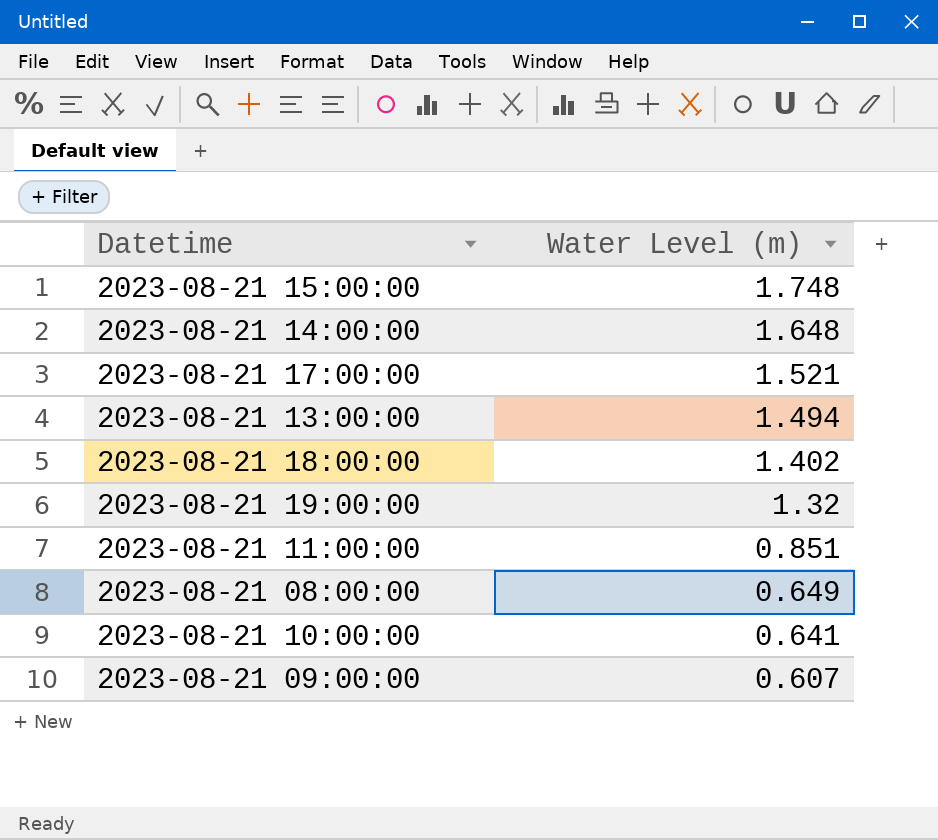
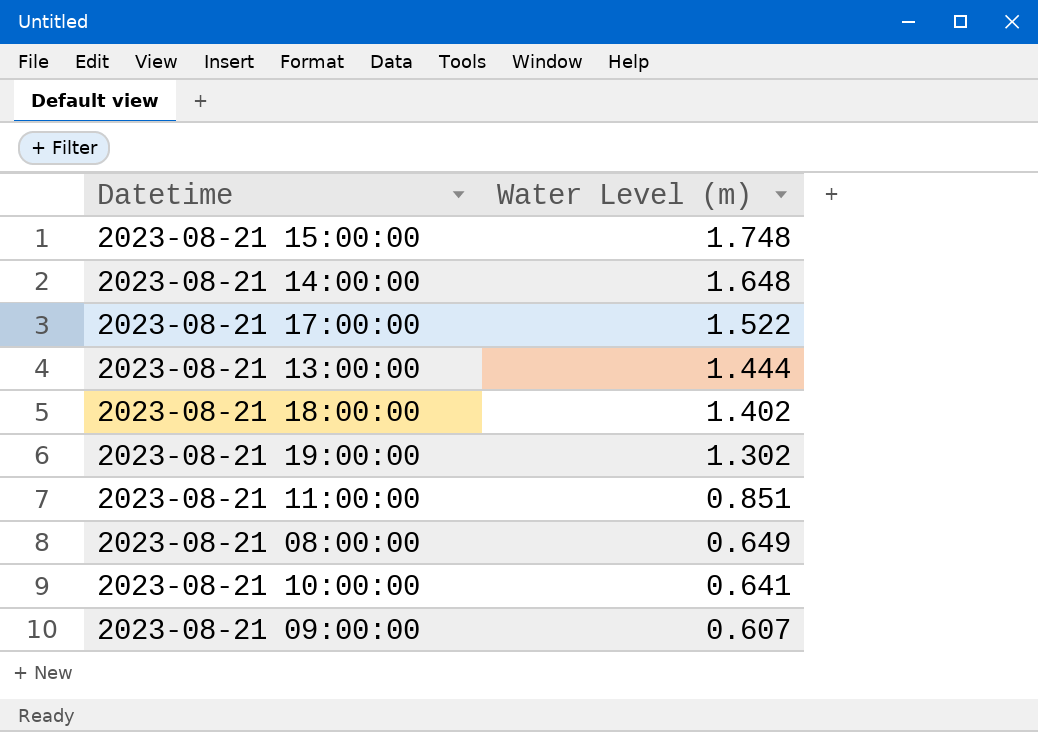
2023-08-21 17:00:00 | Water Level (m): 1.521 -> 1.522
2023-08-21 13:00:00 | Water Level (m): 1.494 -> 1.444
2023-08-21 19:00:00 | Water Level (m): 1.32 -> 1.302

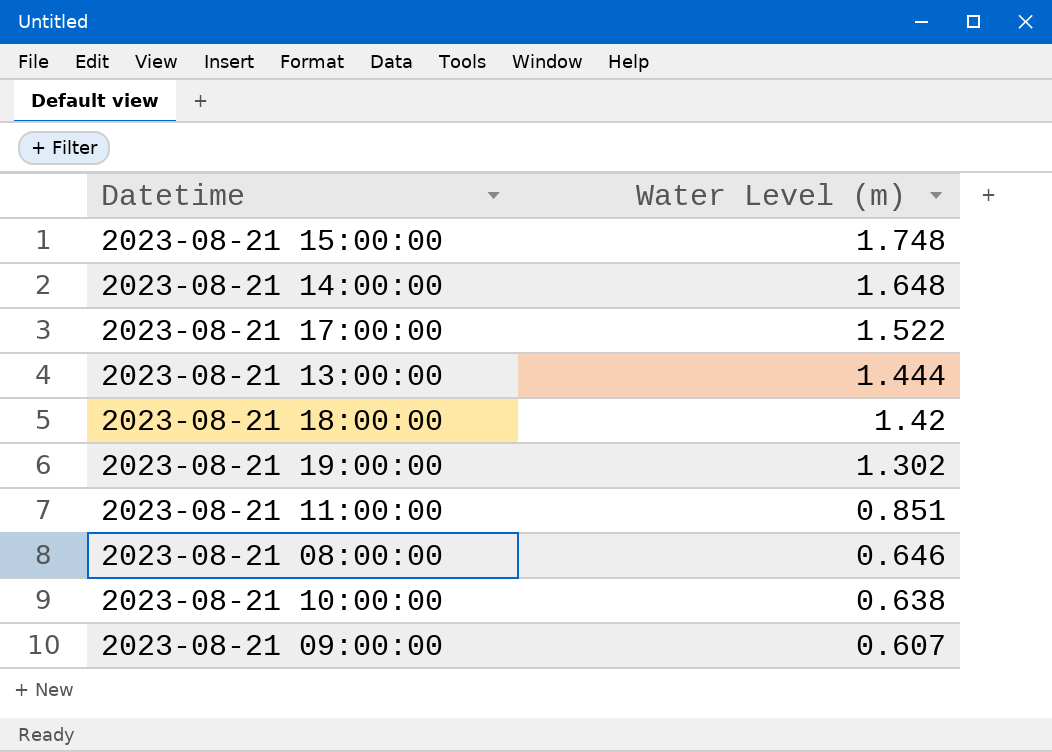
2023-08-21 18:00:00 | Water Level (m): 1.402 -> 1.42
2023-08-21 08:00:00 | Water Level (m): 0.649 -> 0.646
2023-08-21 10:00:00 | Water Level (m): 0.641 -> 0.638

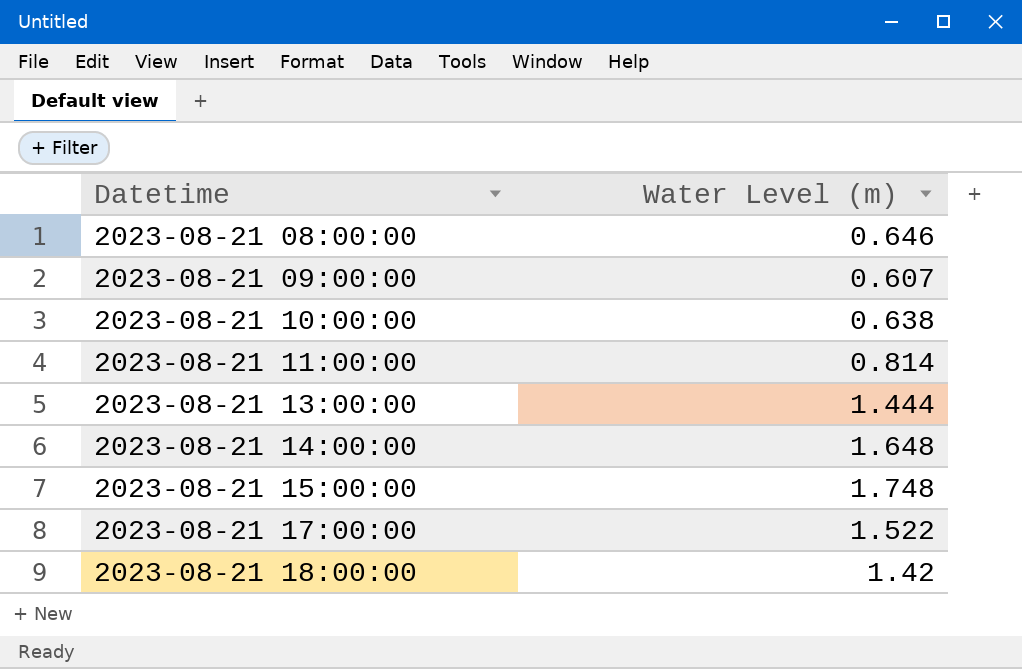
row order: Water Level (m) descending -> Datetime ascending
row 2023-08-21 19:00:00: 1.302 -> none
2023-08-21 11:00:00 | Water Level (m): 0.851 -> 0.814

